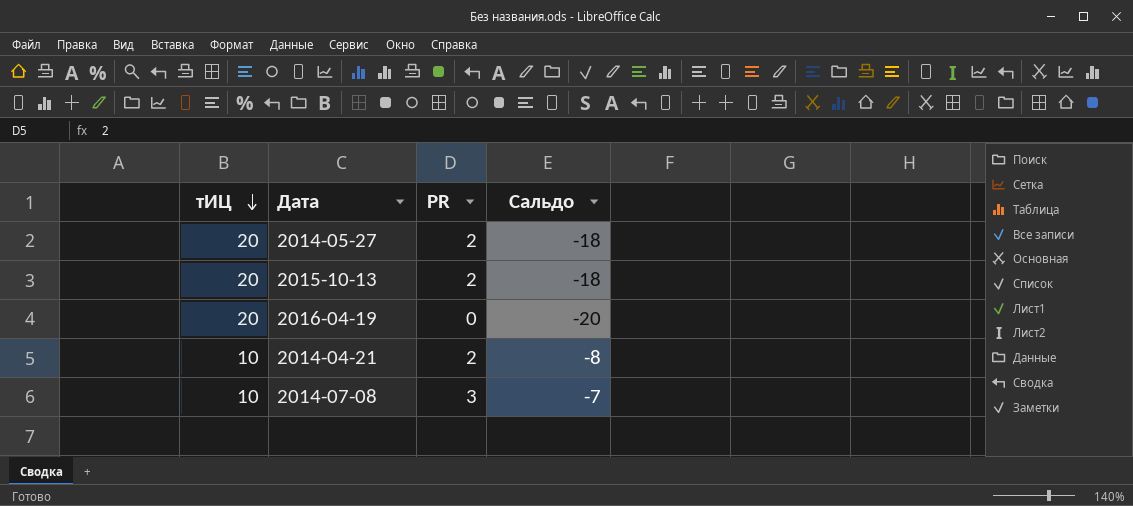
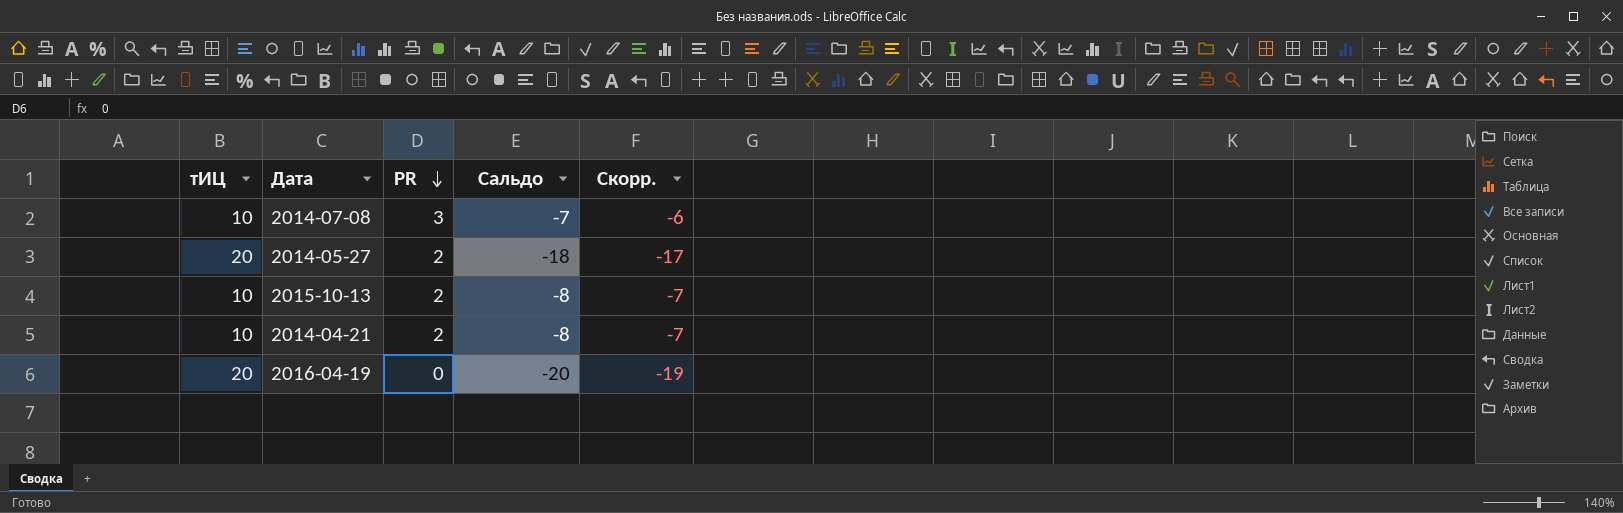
row order: тИЦ descending -> PR descending
column Скорр. | formula: none -> [Сальдо] + 1
2015-10-13 | тИЦ: 20 -> 10
2015-10-13 | Сальдо: -18 -> -8

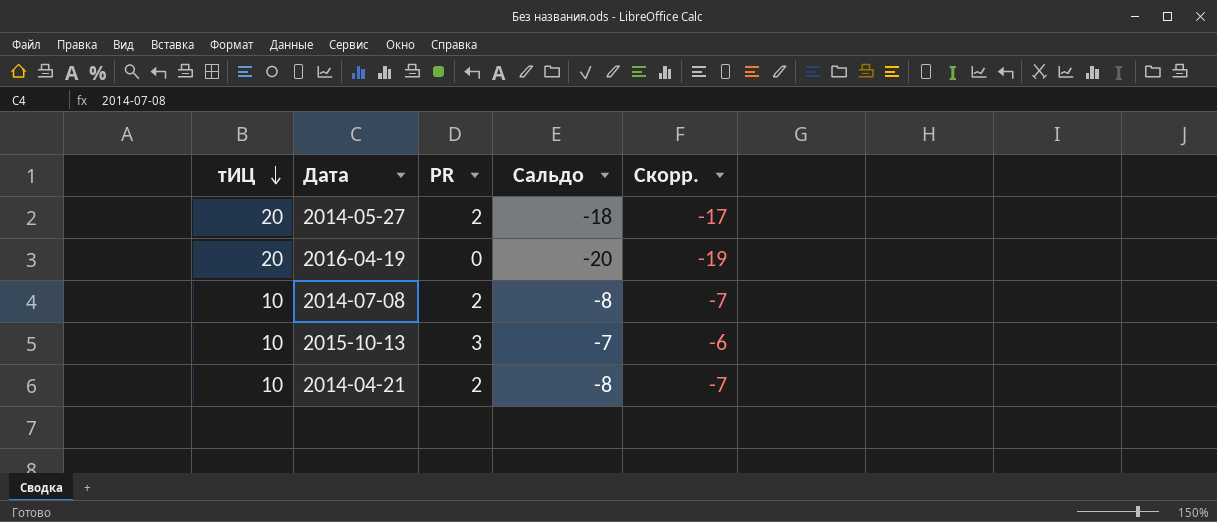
row order: PR descending -> тИЦ descending
2014-07-08 | PR: 3 -> 2
2014-07-08 | Сальдо: -7 -> -8
2014-07-08 | Скорр.: -6 -> -7
2015-10-13 | PR: 2 -> 3
2015-10-13 | Сальдо: -8 -> -7
2015-10-13 | Скорр.: -7 -> -6

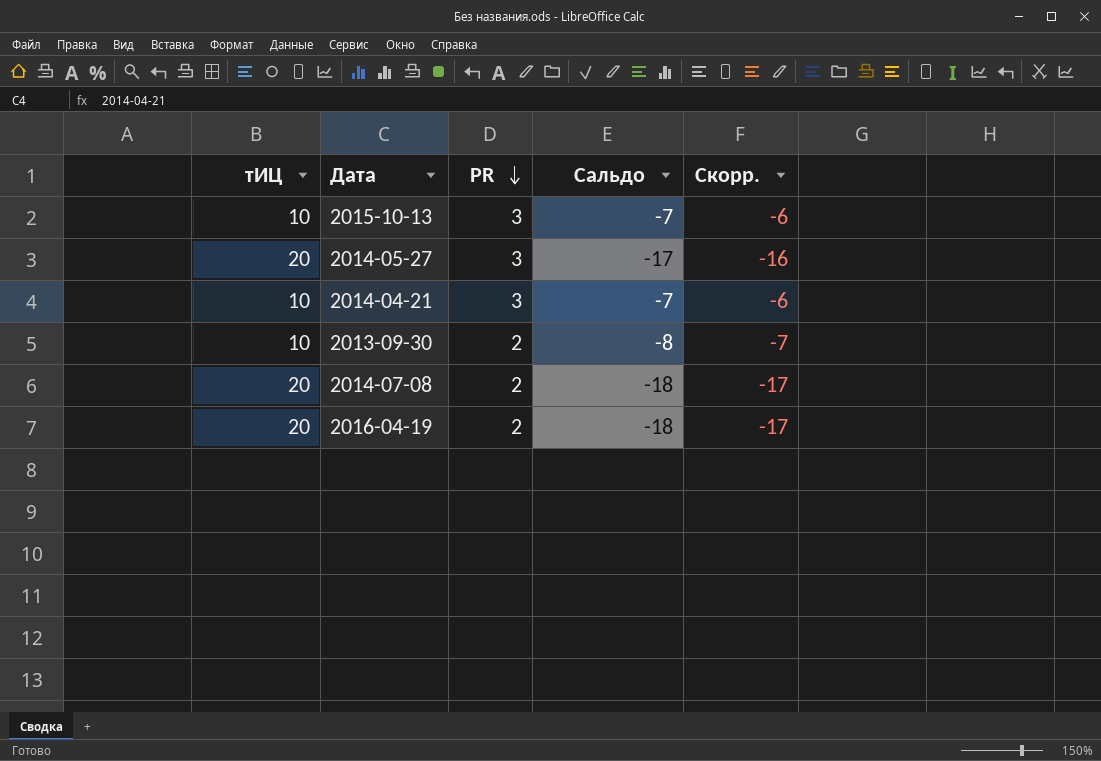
row order: тИЦ descending -> PR descending
2014-05-27 | PR: 2 -> 3
2014-05-27 | Сальдо: -18 -> -17
2014-05-27 | Скорр.: -17 -> -16
2014-04-21 | PR: 2 -> 3
2014-04-21 | Сальдо: -8 -> -7
2014-04-21 | Скорр.: -7 -> -6
row 2013-09-30: none -> 10 | 2 | -8 | -7
2014-07-08 | тИЦ: 10 -> 20
2014-07-08 | Сальдо: -8 -> -18
2014-07-08 | Скорр.: -7 -> -17
2016-04-19 | PR: 0 -> 2
2016-04-19 | Сальдо: -20 -> -18
2016-04-19 | Скорр.: -19 -> -17

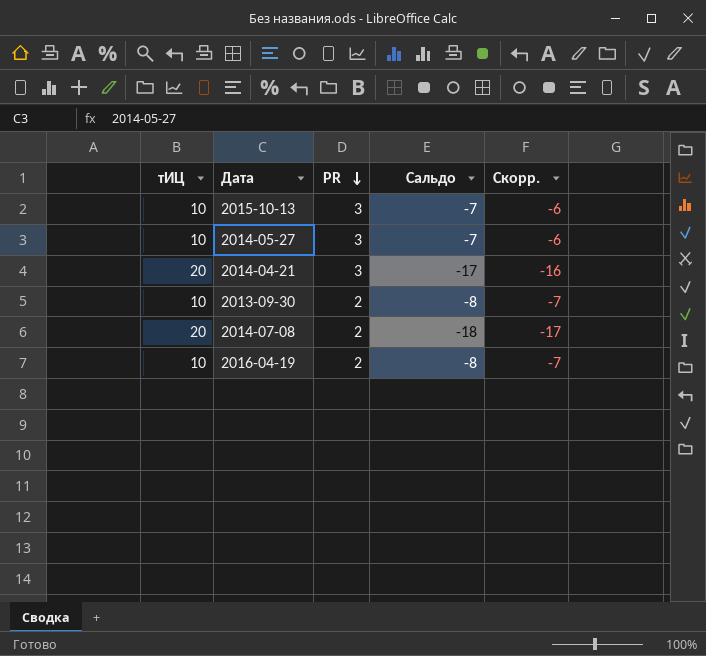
2014-05-27 | тИЦ: 20 -> 10
2014-05-27 | Сальдо: -17 -> -7
2014-05-27 | Скорр.: -16 -> -6
2014-04-21 | тИЦ: 10 -> 20
2014-04-21 | Сальдо: -7 -> -17
2014-04-21 | Скорр.: -6 -> -16
2016-04-19 | тИЦ: 20 -> 10
2016-04-19 | Сальдо: -18 -> -8
2016-04-19 | Скорр.: -17 -> -7

